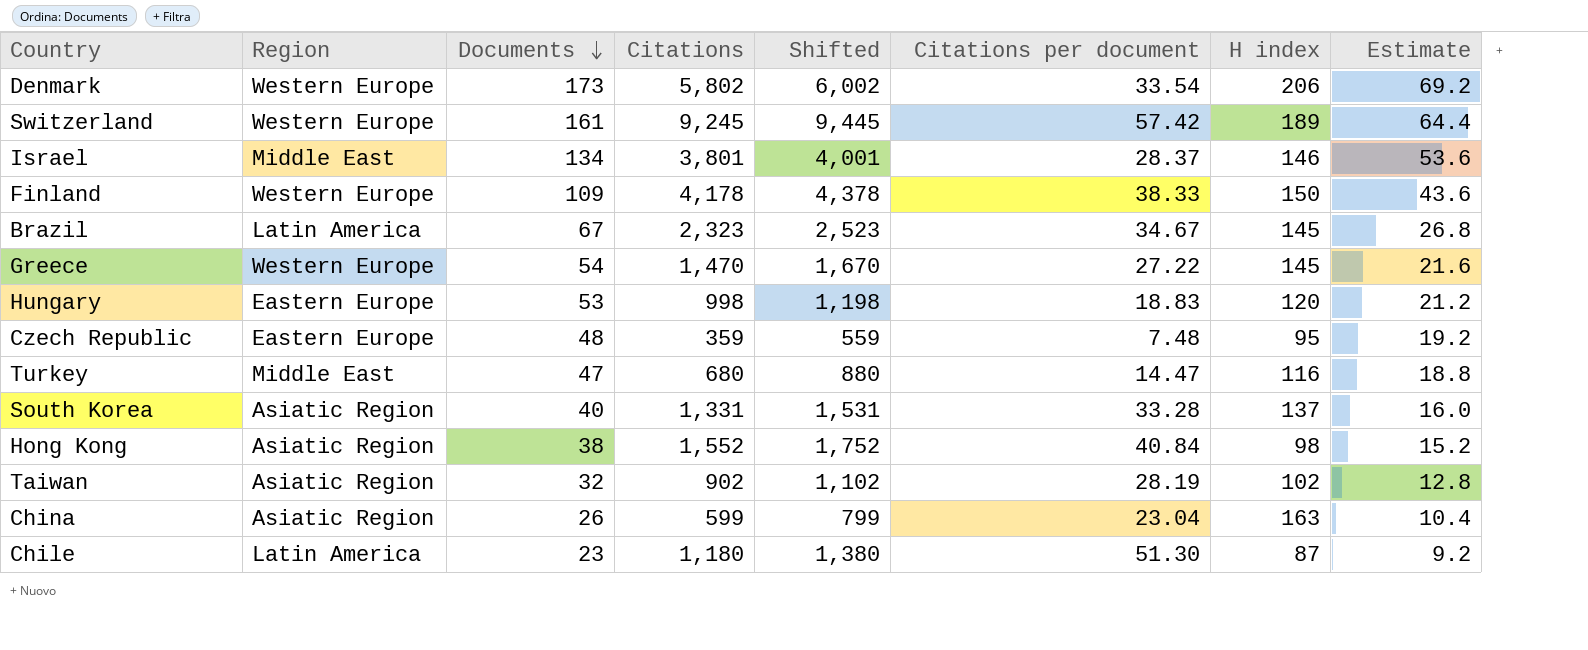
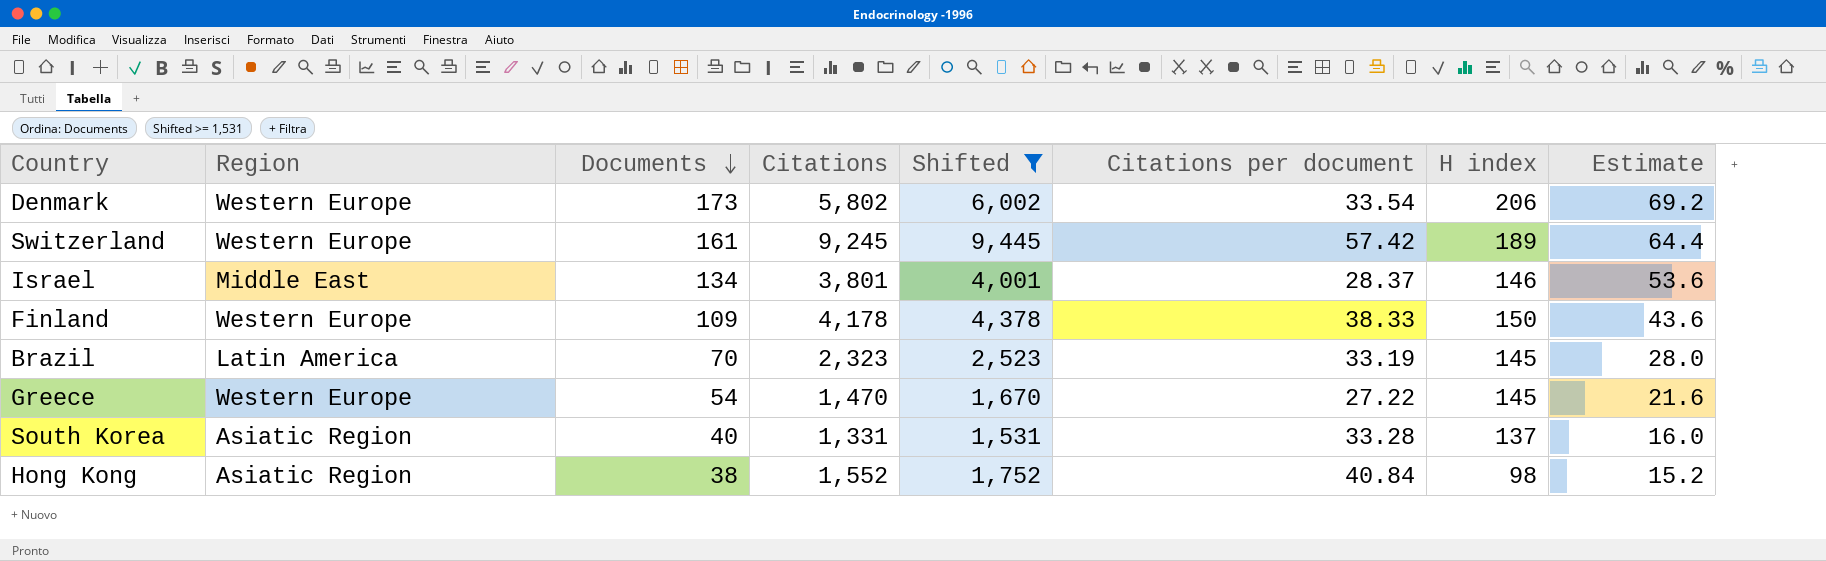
filter: none -> Shifted >= 1,531
Brazil | Documents: 67 -> 70
Brazil | Citations per document: 34.67 -> 33.19
Brazil | Estimate: 26.8 -> 28.0

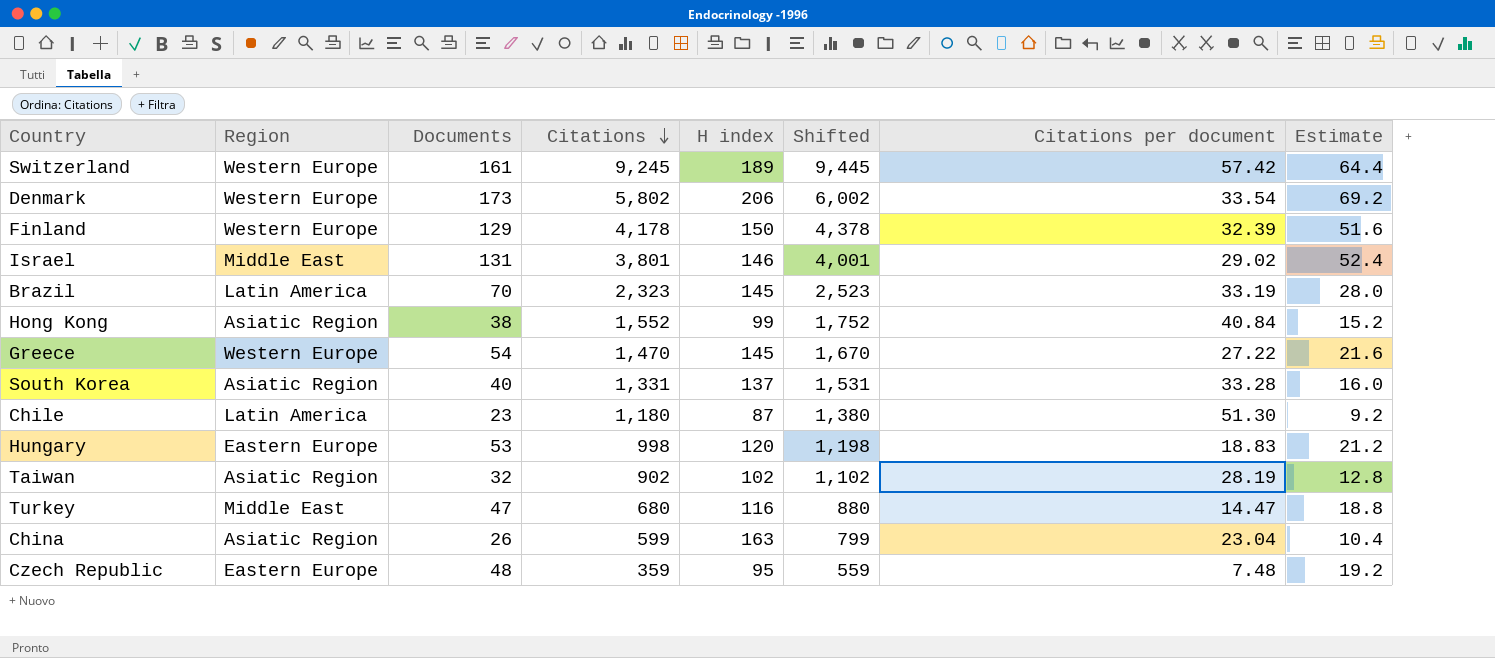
filter: Shifted >= 1,531 -> none
row order: Documents descending -> Citations descending
column H index | position: 7 -> 5
Finland | Documents: 109 -> 129
Finland | Citations per document: 38.33 -> 32.39
Finland | Estimate: 43.6 -> 51.6
Israel | Documents: 134 -> 131
Israel | Citations per document: 28.37 -> 29.02
Israel | Estimate: 53.6 -> 52.4
Hong Kong | H index: 98 -> 99

